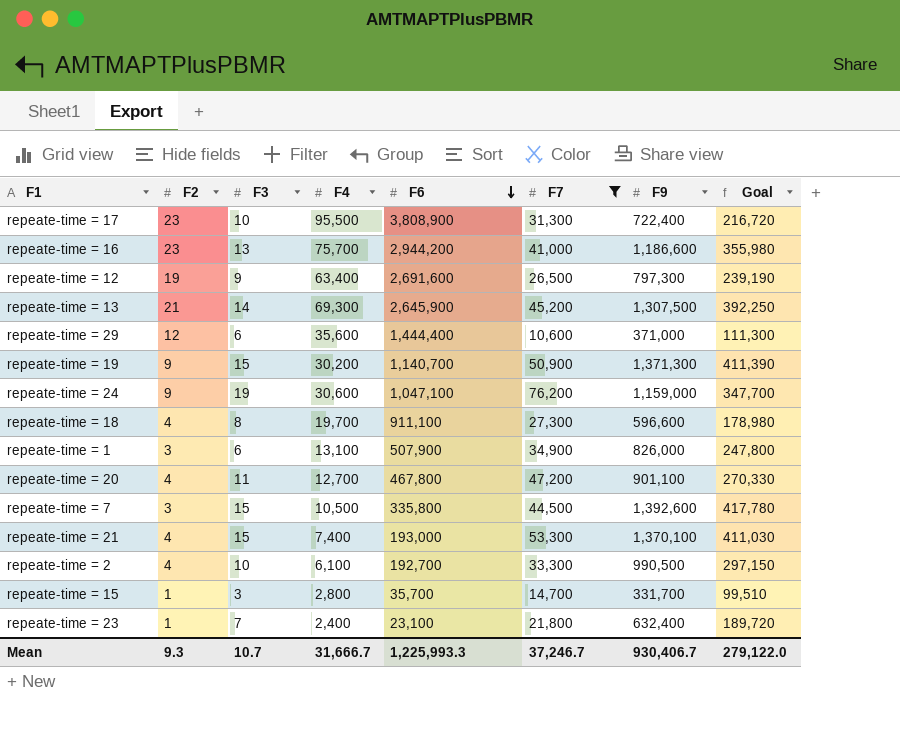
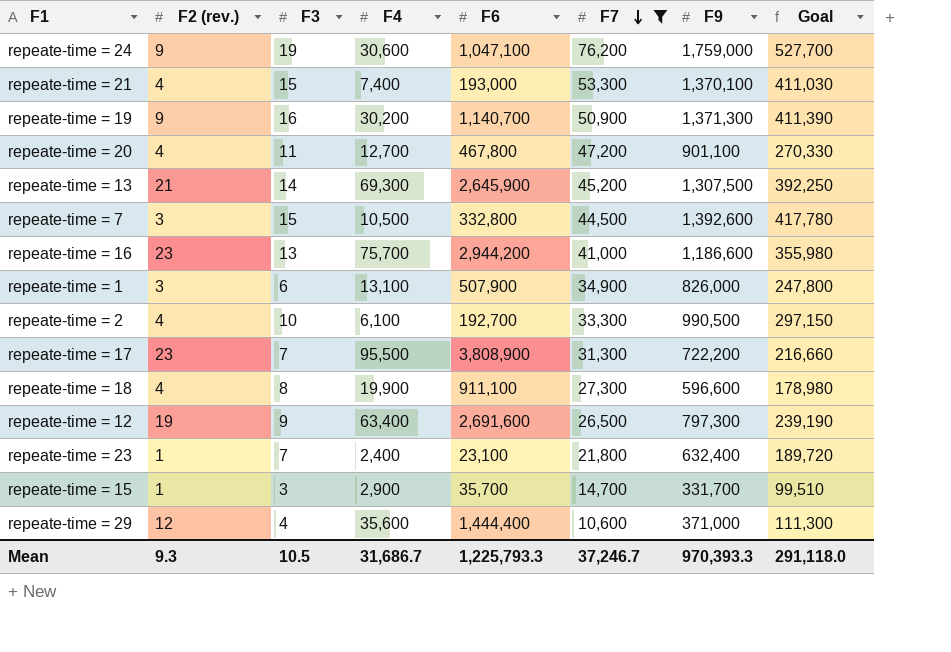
row order: F6 descending -> F7 descending
column name: F2 -> F2 (rev.)
repeate-time = 24 | F9: 1,159,000 -> 1,759,000
repeate-time = 24 | Goal: 347,700 -> 527,700
repeate-time = 19 | F3: 15 -> 16
repeate-time = 7 | F6: 335,800 -> 332,800
repeate-time = 17 | F3: 10 -> 7
repeate-time = 17 | F9: 722,400 -> 722,200
repeate-time = 17 | Goal: 216,720 -> 216,660
repeate-time = 18 | F4: 19,700 -> 19,900
repeate-time = 15 | F4: 2,800 -> 2,900
repeate-time = 29 | F3: 6 -> 4
Mean | F3: 10.7 -> 10.5
Mean | F4: 31,666.7 -> 31,686.7
Mean | F6: 1,225,993.3 -> 1,225,793.3
Mean | F9: 930,406.7 -> 970,393.3
Mean | Goal: 279,122.0 -> 291,118.0

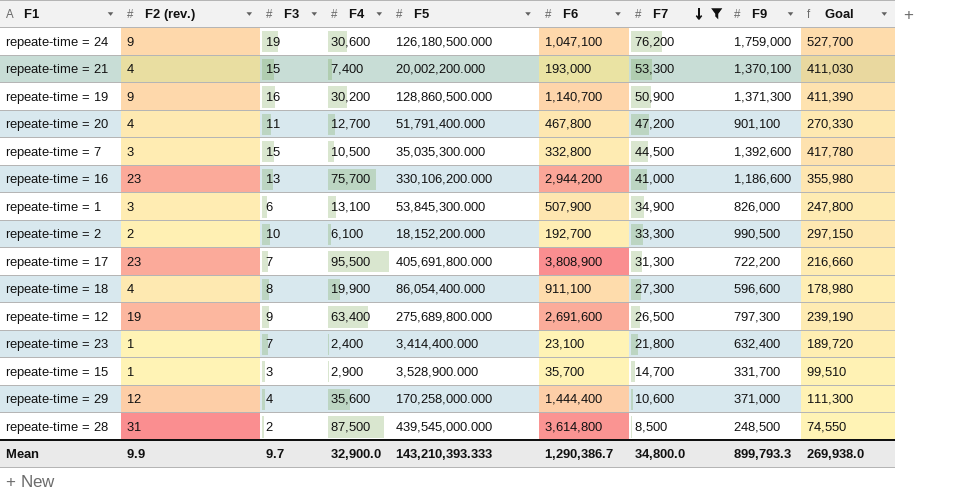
column F5 | position: none -> 5
row repeate-time = 13: 21 | 14 | 69,300 | 2,645,900 | 45,200 | 1,307,500 | 392,250 -> none
repeate-time = 2 | F2 (rev.): 4 -> 2
row repeate-time = 28: none -> 31 | 2 | 87,500 | 439,545,000.000 | 3,614,800 | 8,500 | 248,500 | 74,550
Mean | F2 (rev.): 9.3 -> 9.9
Mean | F3: 10.5 -> 9.7
Mean | F4: 31,686.7 -> 32,900.0
Mean | F6: 1,225,793.3 -> 1,290,386.7
Mean | F7: 37,246.7 -> 34,800.0
Mean | F9: 970,393.3 -> 899,793.3
Mean | Goal: 291,118.0 -> 269,938.0

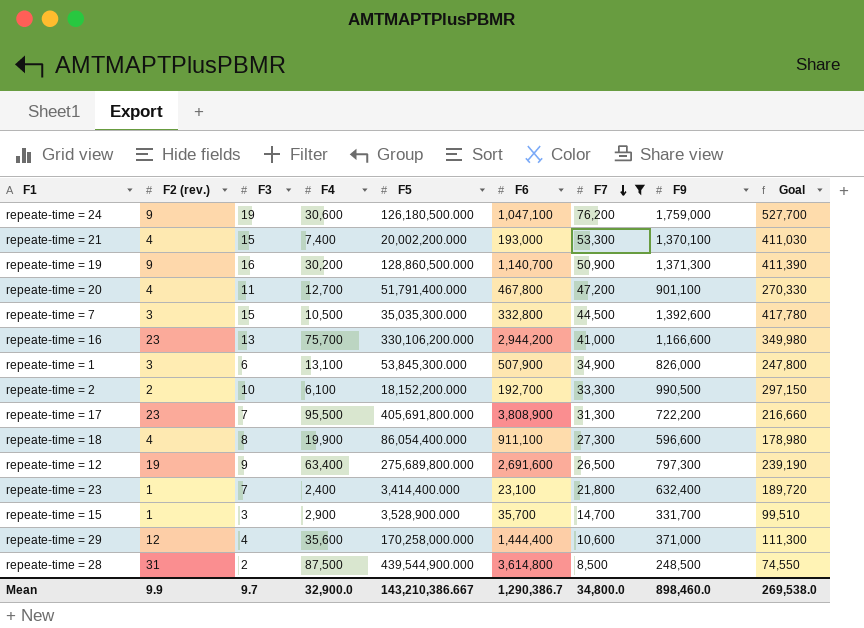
repeate-time = 16 | F9: 1,186,600 -> 1,166,600
repeate-time = 16 | Goal: 355,980 -> 349,980
repeate-time = 28 | F5: 439,545,000.000 -> 439,544,900.000
Mean | F5: 143,210,393.333 -> 143,210,386.667
Mean | F9: 899,793.3 -> 898,460.0
Mean | Goal: 269,938.0 -> 269,538.0

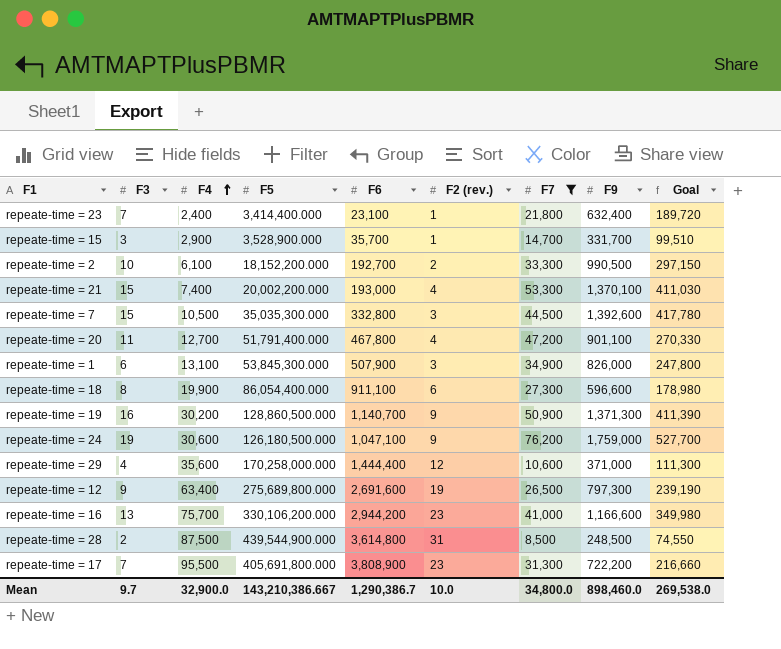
row order: F7 descending -> F4 ascending
column F2 (rev.) | position: 2 -> 6
repeate-time = 18 | F2 (rev.): 4 -> 6
Mean | F2 (rev.): 9.9 -> 10.0

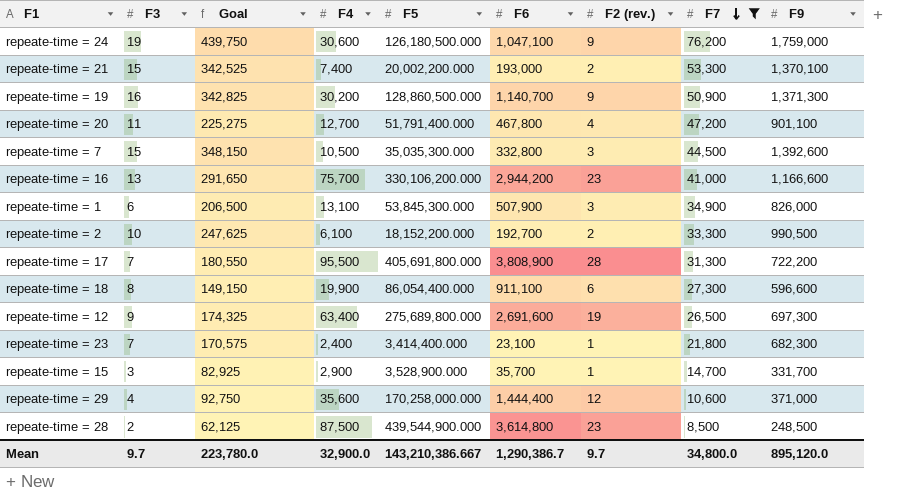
row order: F4 ascending -> F7 descending
column Goal | formula: [F9] * 0.3 -> [F9] * 0.25
column Goal | position: 9 -> 3
repeate-time = 21 | F2 (rev.): 4 -> 2
repeate-time = 17 | F2 (rev.): 23 -> 28
repeate-time = 12 | F9: 797,300 -> 697,300
repeate-time = 23 | F9: 632,400 -> 682,300
repeate-time = 28 | F2 (rev.): 31 -> 23
Mean | Goal: 269,538.0 -> 223,780.0
Mean | F2 (rev.): 10.0 -> 9.7
Mean | F9: 898,460.0 -> 895,120.0

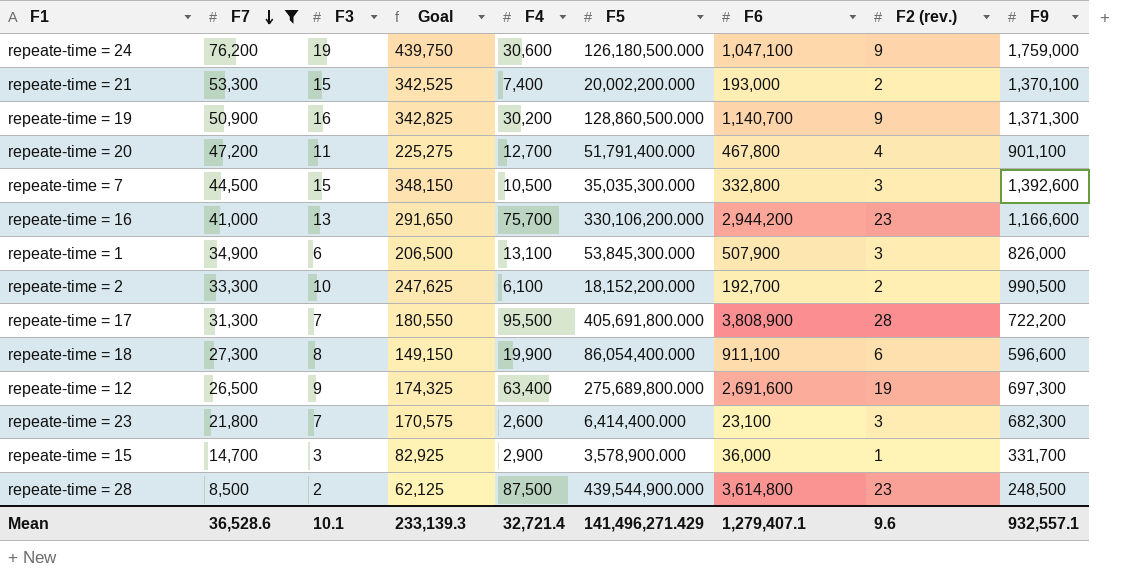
column F7 | position: 8 -> 2
row repeate-time = 29: 4 | 92,750 | 35,600 | 170,258,000.000 | 1,444,400 | 12 | 10,600 | 371,000 -> none
repeate-time = 23 | F4: 2,400 -> 2,600
repeate-time = 23 | F5: 3,414,400.000 -> 6,414,400.000
repeate-time = 23 | F2 (rev.): 1 -> 3
repeate-time = 15 | F5: 3,528,900.000 -> 3,578,900.000
repeate-time = 15 | F6: 35,700 -> 36,000
Mean | F7: 34,800.0 -> 36,528.6
Mean | F3: 9.7 -> 10.1
Mean | Goal: 223,780.0 -> 233,139.3
Mean | F4: 32,900.0 -> 32,721.4
Mean | F5: 143,210,386.667 -> 141,496,271.429
Mean | F6: 1,290,386.7 -> 1,279,407.1
Mean | F2 (rev.): 9.7 -> 9.6
Mean | F9: 895,120.0 -> 932,557.1

